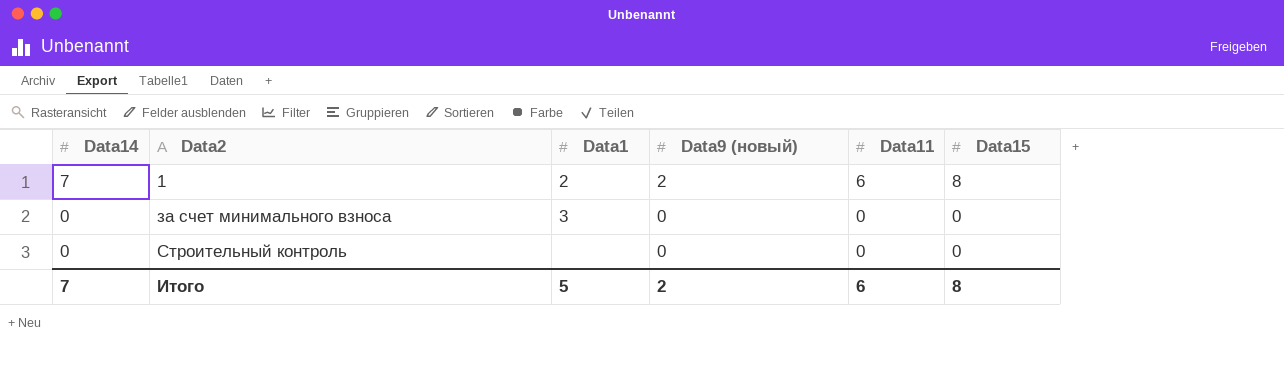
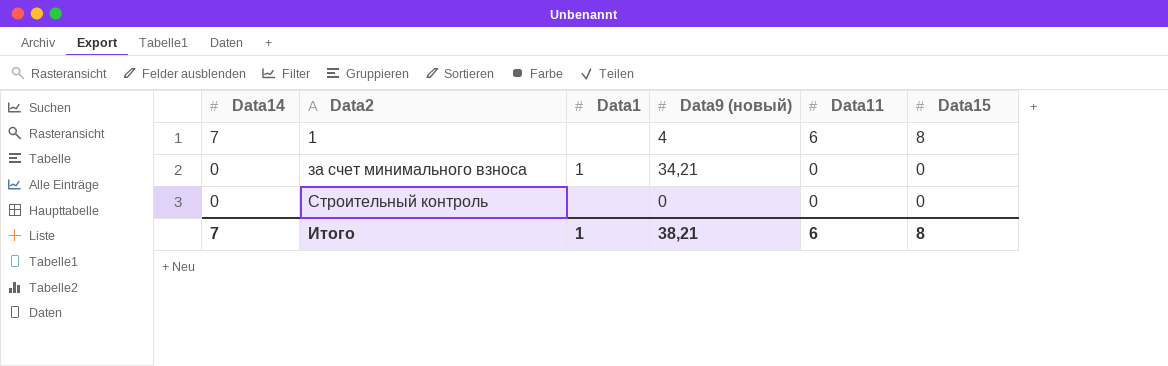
1 | Data1: 2 -> none
1 | Data9 (новый): 2 -> 4
за счет минимального взноса | Data1: 3 -> 1
за счет минимального взноса | Data9 (новый): 0 -> 34,21
Итого | Data1: 5 -> 1
Итого | Data9 (новый): 2 -> 38,21

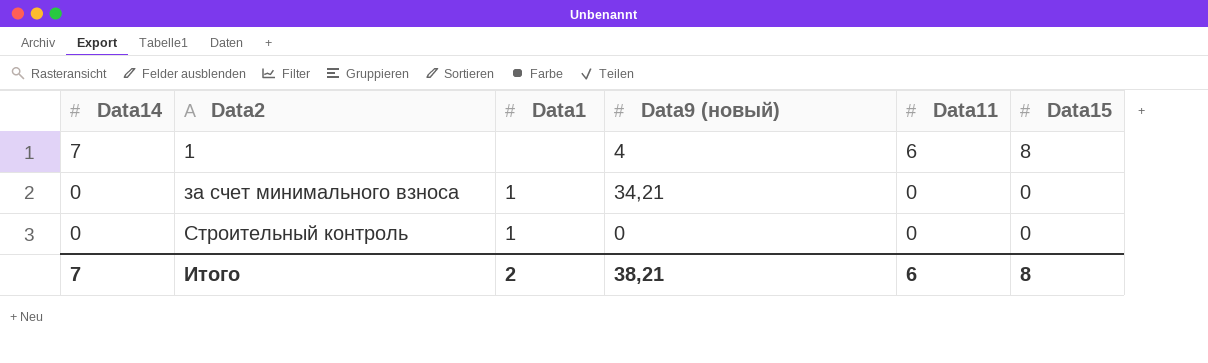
Строительный контроль | Data1: none -> 1
Итого | Data1: 1 -> 2

